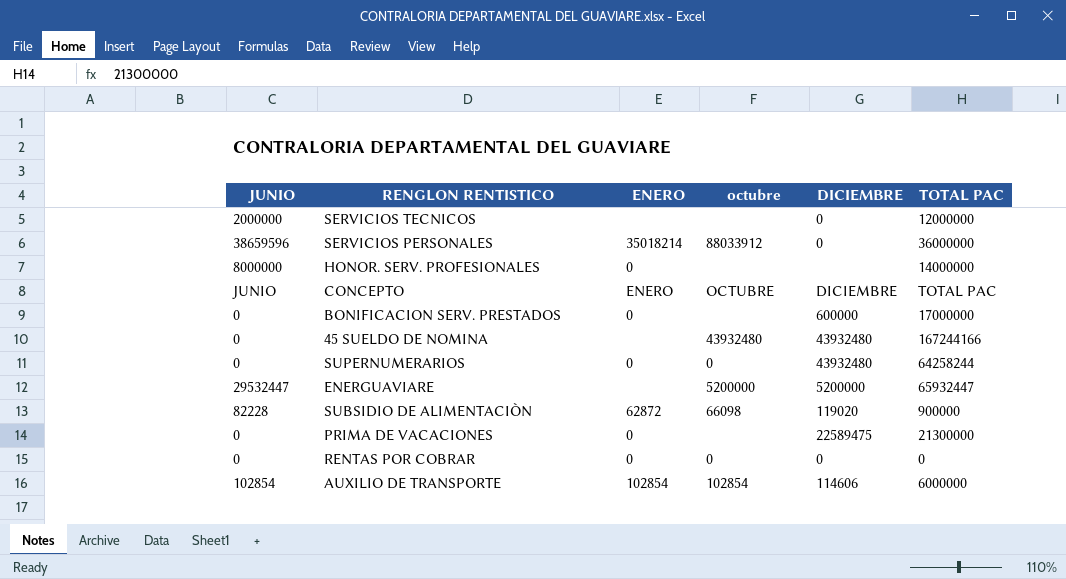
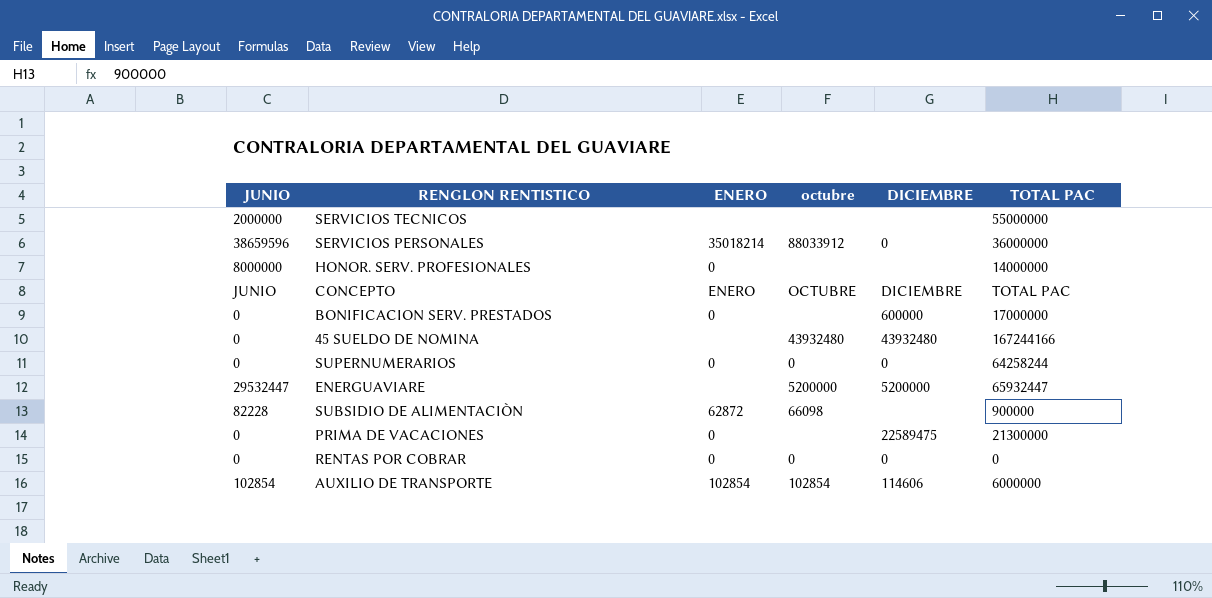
SERVICIOS TECNICOS | DICIEMBRE: 0 -> none
SERVICIOS TECNICOS | TOTAL PAC: 12000000 -> 55000000
SUPERNUMERARIOS | DICIEMBRE: 43932480 -> 0
SUBSIDIO DE ALIMENTACIÒN | DICIEMBRE: 119020 -> none

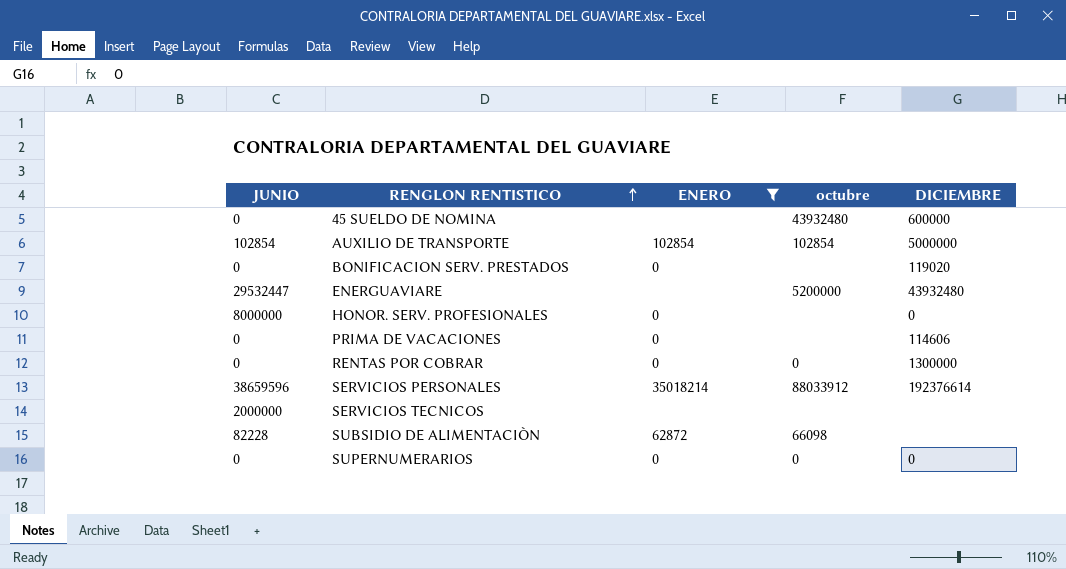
filter: none -> ENERO != ENERO
row order: none -> RENGLON RENTISTICO ascending
column TOTAL PAC | position: 6 -> none
45 SUELDO DE NOMINA | DICIEMBRE: 43932480 -> 600000
AUXILIO DE TRANSPORTE | DICIEMBRE: 114606 -> 5000000
BONIFICACION SERV. PRESTADOS | DICIEMBRE: 600000 -> 119020
ENERGUAVIARE | DICIEMBRE: 5200000 -> 43932480
HONOR. SERV. PROFESIONALES | DICIEMBRE: none -> 0
PRIMA DE VACACIONES | DICIEMBRE: 22589475 -> 114606
RENTAS POR COBRAR | DICIEMBRE: 0 -> 1300000
SERVICIOS PERSONALES | DICIEMBRE: 0 -> 192376614

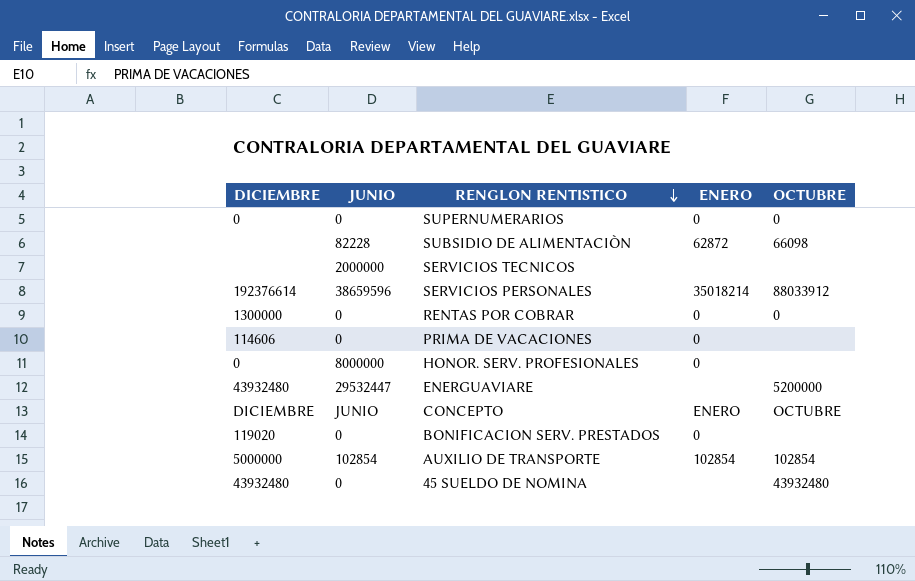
filter: ENERO != ENERO -> none
row order: RENGLON RENTISTICO ascending -> RENGLON RENTISTICO descending
column DICIEMBRE | position: 5 -> 1
column name: octubre -> OCTUBRE
45 SUELDO DE NOMINA | DICIEMBRE: 600000 -> 43932480

